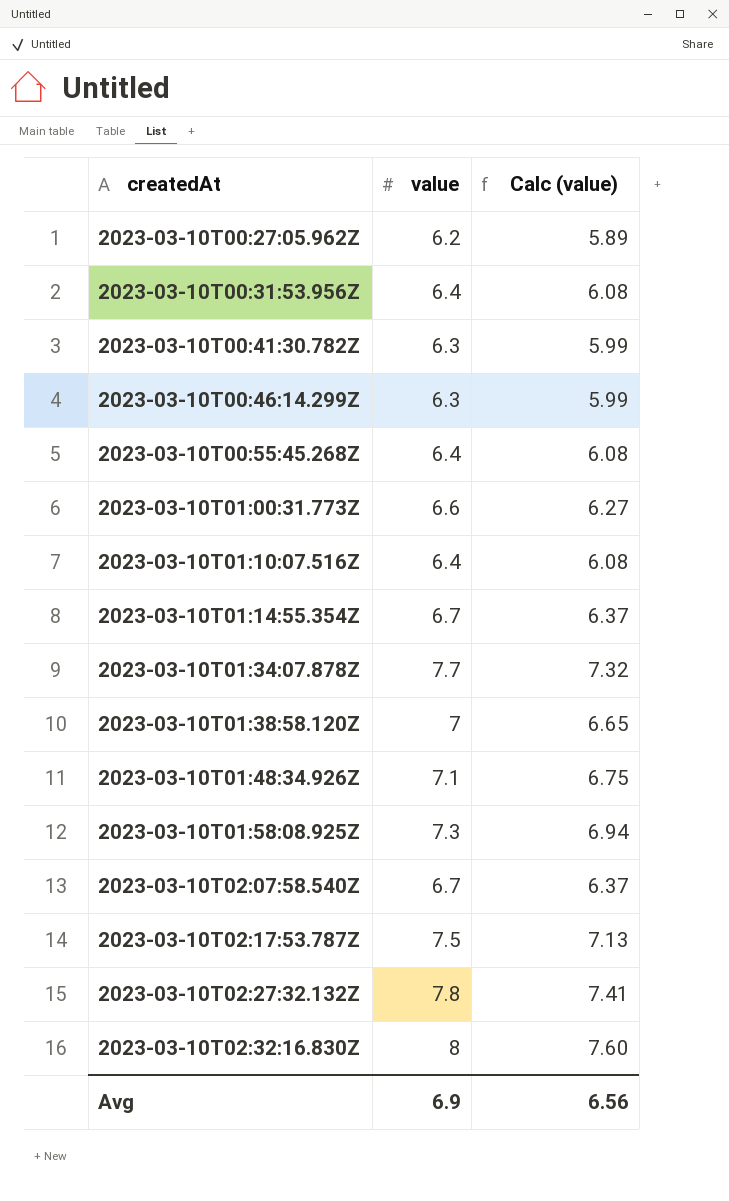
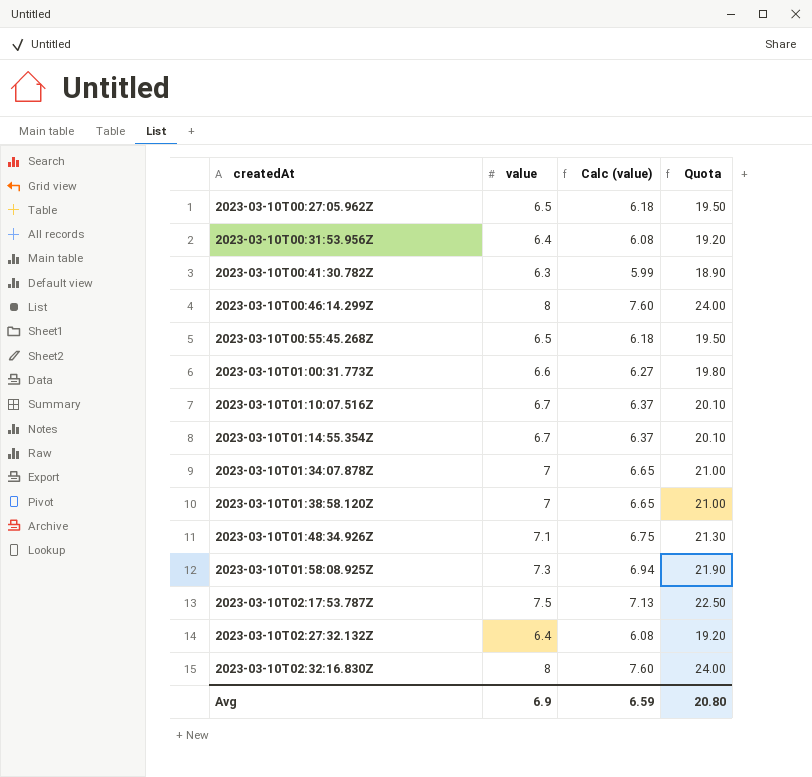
column Quota | formula: none -> [value] * 3
row 2023-03-10T02:07:58.540Z: 6.7 | 6.37 -> none
2023-03-10T00:27:05.962Z | value: 6.2 -> 6.5
2023-03-10T00:27:05.962Z | Calc (value): 5.89 -> 6.18
2023-03-10T00:46:14.299Z | value: 6.3 -> 8
2023-03-10T00:46:14.299Z | Calc (value): 5.99 -> 7.60
2023-03-10T00:55:45.268Z | value: 6.4 -> 6.5
2023-03-10T00:55:45.268Z | Calc (value): 6.08 -> 6.18
2023-03-10T01:10:07.516Z | value: 6.4 -> 6.7
2023-03-10T01:10:07.516Z | Calc (value): 6.08 -> 6.37
2023-03-10T01:34:07.878Z | value: 7.7 -> 7
2023-03-10T01:34:07.878Z | Calc (value): 7.32 -> 6.65
2023-03-10T02:27:32.132Z | value: 7.8 -> 6.4
2023-03-10T02:27:32.132Z | Calc (value): 7.41 -> 6.08
Avg | Calc (value): 6.56 -> 6.59

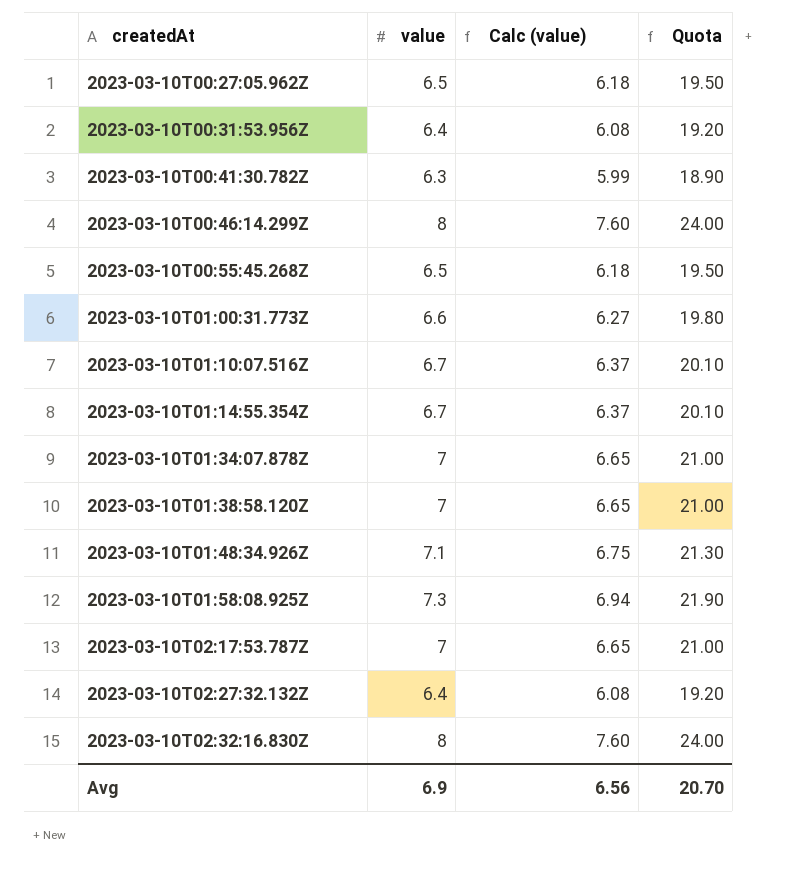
2023-03-10T02:17:53.787Z | value: 7.5 -> 7
2023-03-10T02:17:53.787Z | Calc (value): 7.13 -> 6.65
2023-03-10T02:17:53.787Z | Quota: 22.50 -> 21.00
Avg | Calc (value): 6.59 -> 6.56
Avg | Quota: 20.80 -> 20.70

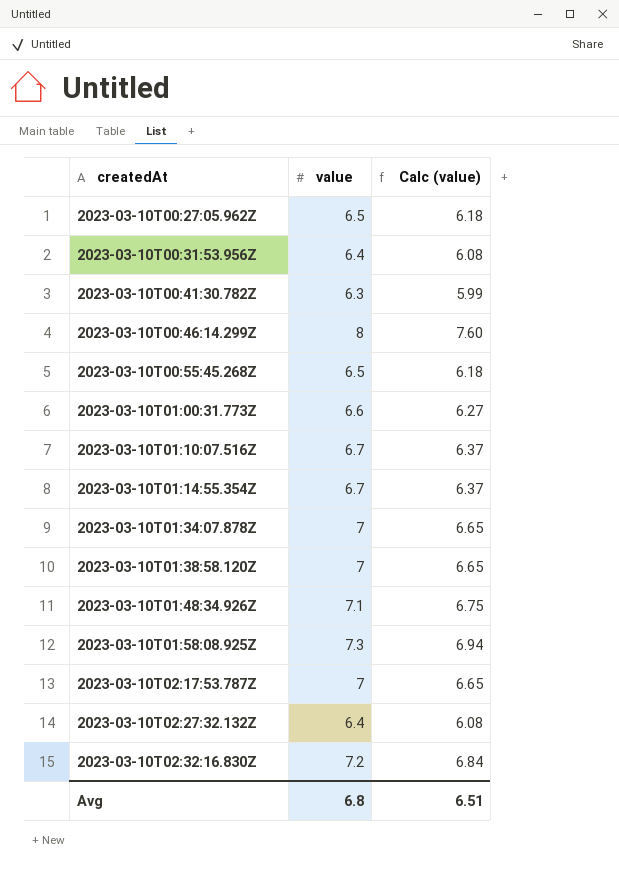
column Quota | formula: [value] * 3 -> none
2023-03-10T02:32:16.830Z | value: 8 -> 7.2
2023-03-10T02:32:16.830Z | Calc (value): 7.60 -> 6.84
Avg | value: 6.9 -> 6.8
Avg | Calc (value): 6.56 -> 6.51

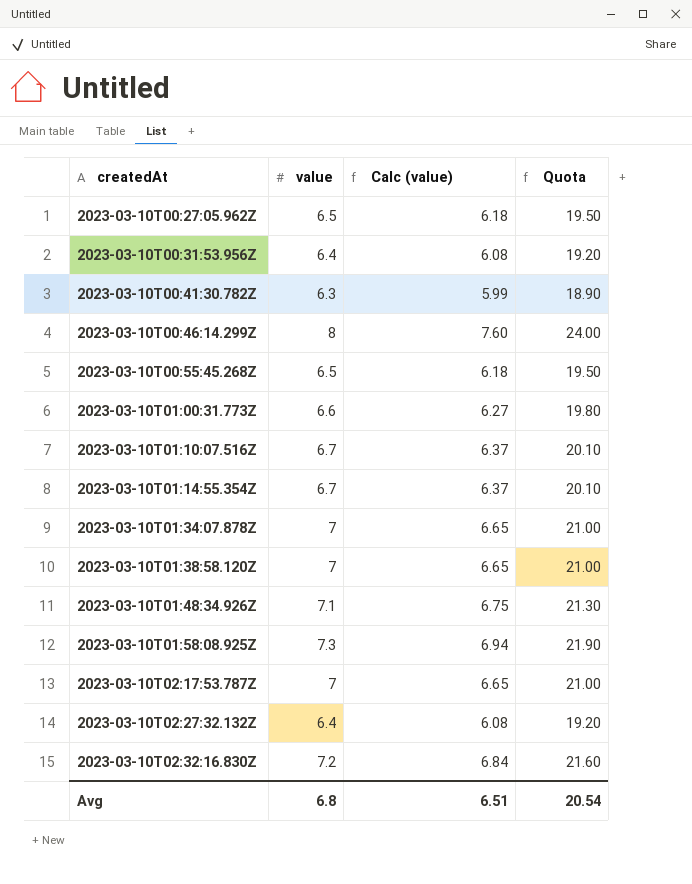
column Quota | formula: none -> [value] * 3

